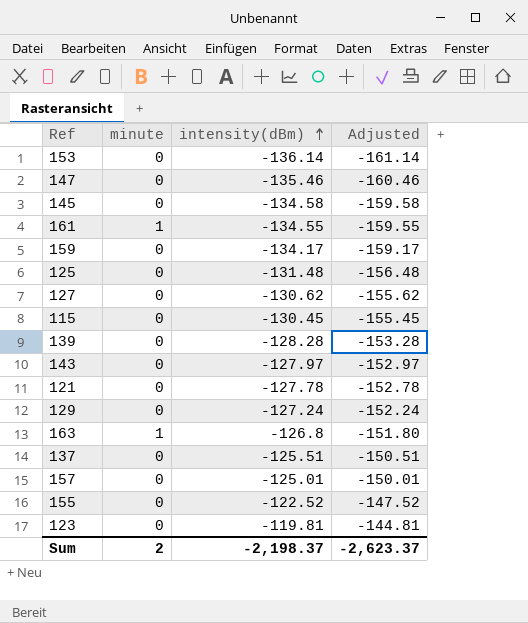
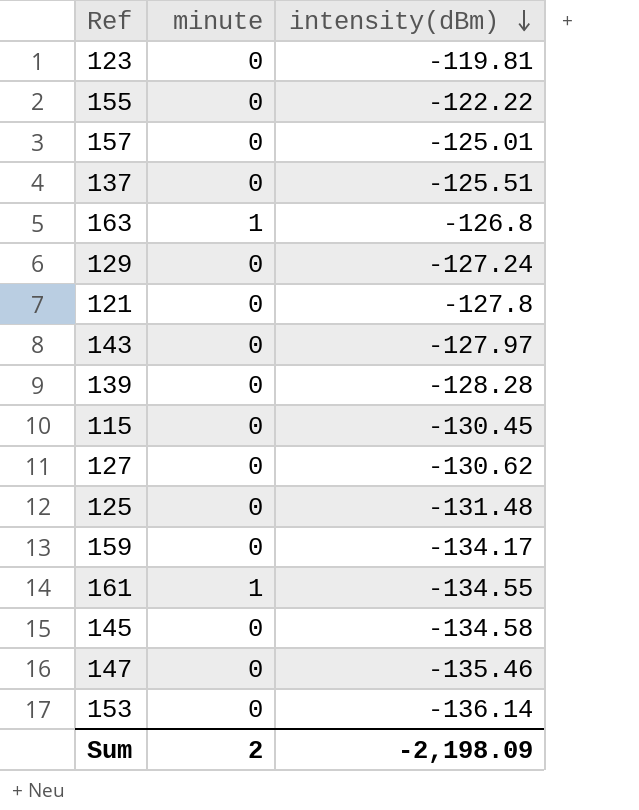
row order: intensity(dBm) ascending -> intensity(dBm) descending
column Adjusted | formula: [intensity(dBm)] - 25 -> none
155 | intensity(dBm): -122.52 -> -122.22
121 | intensity(dBm): -127.78 -> -127.8
Sum | intensity(dBm): -2,198.37 -> -2,198.09

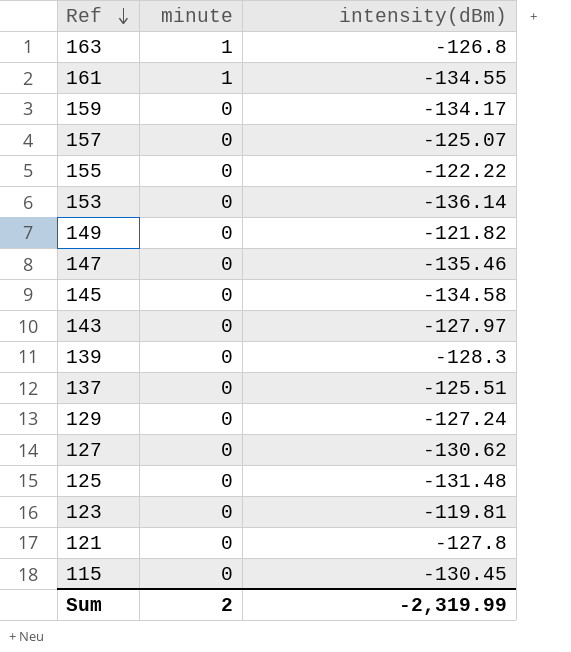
row order: intensity(dBm) descending -> Ref descending
157 | intensity(dBm): -125.01 -> -125.07
row 149: none -> 0 | -121.82
139 | intensity(dBm): -128.28 -> -128.3
Sum | intensity(dBm): -2,198.09 -> -2,319.99

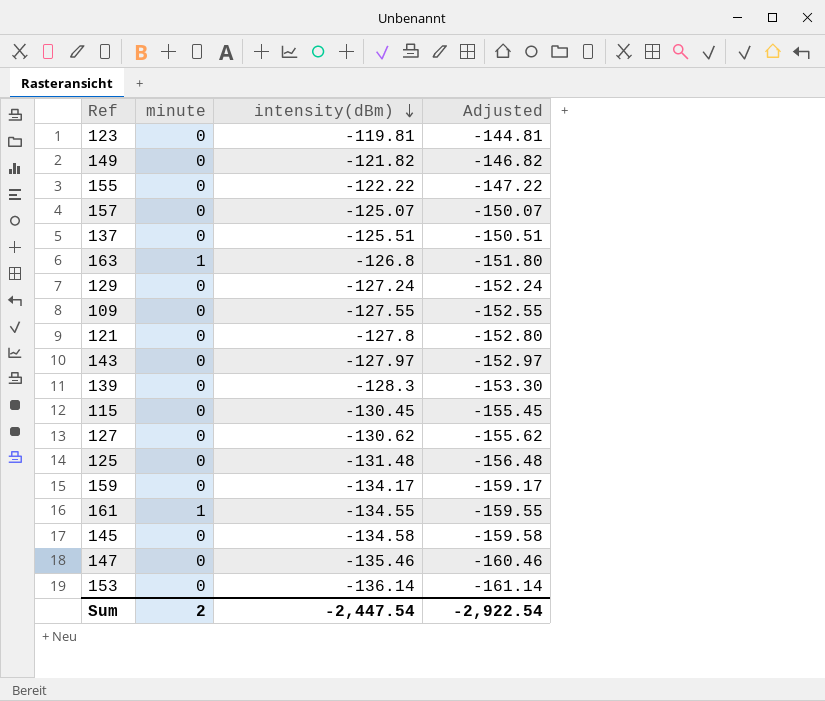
row order: Ref descending -> intensity(dBm) descending
column Adjusted | formula: none -> [intensity(dBm)] - 25
row 109: none -> 0 | -127.55 | -152.55
Sum | intensity(dBm): -2,319.99 -> -2,447.54

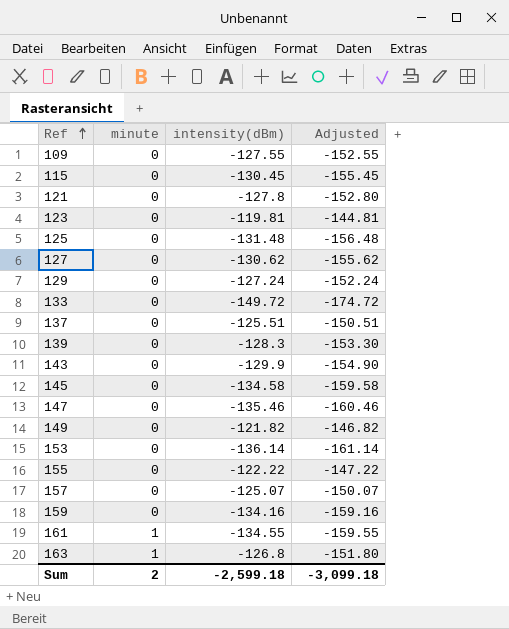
row order: intensity(dBm) descending -> Ref ascending
row 133: none -> 0 | -149.72 | -174.72
143 | intensity(dBm): -127.97 -> -129.9
143 | Adjusted: -152.97 -> -154.90
159 | intensity(dBm): -134.17 -> -134.16
159 | Adjusted: -159.17 -> -159.16
Sum | intensity(dBm): -2,447.54 -> -2,599.18
Sum | Adjusted: -2,922.54 -> -3,099.18

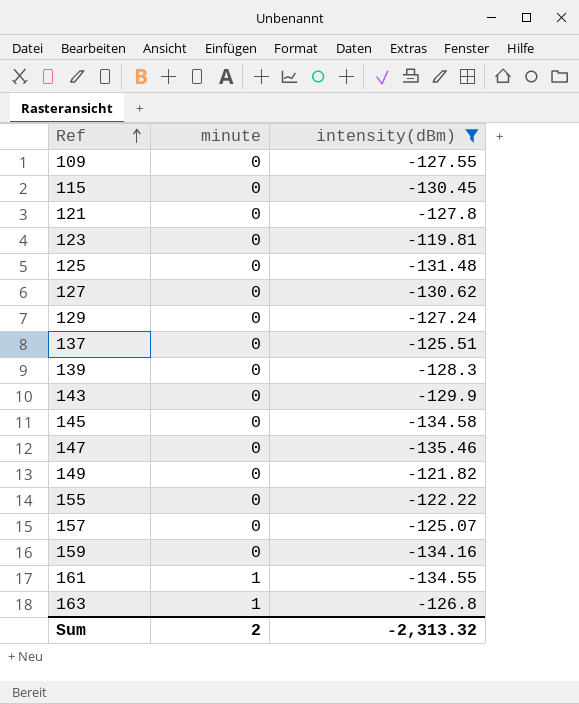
filter: none -> intensity(dBm) >= -135.46
column Adjusted | formula: [intensity(dBm)] - 25 -> none
Sum | intensity(dBm): -2,599.18 -> -2,313.32

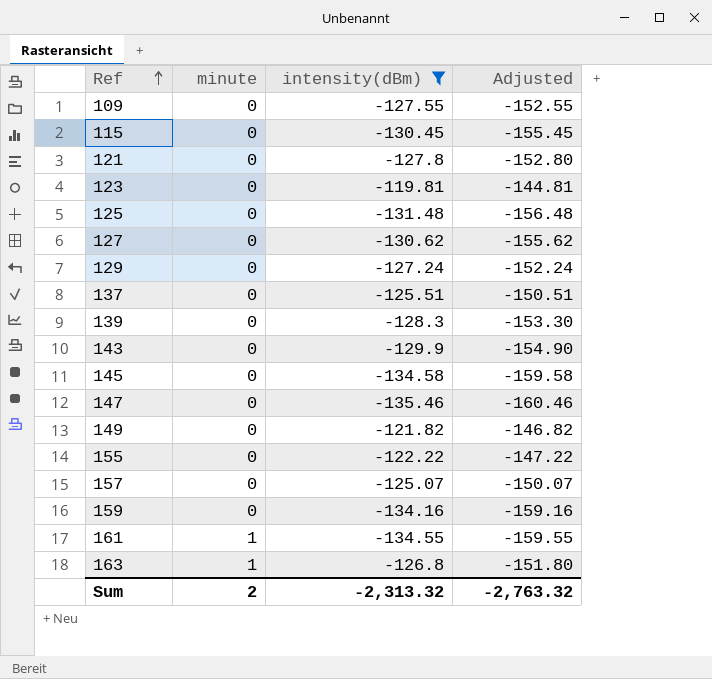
column Adjusted | formula: none -> [intensity(dBm)] - 25

